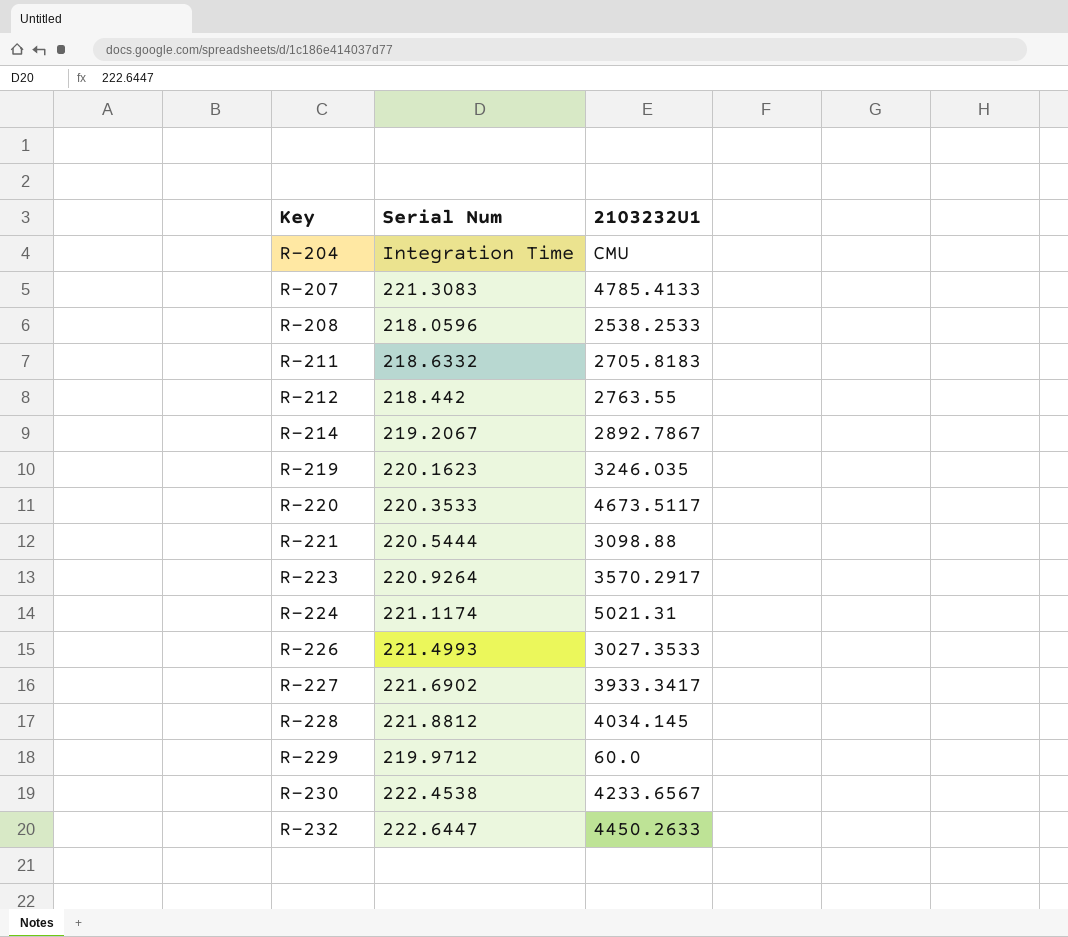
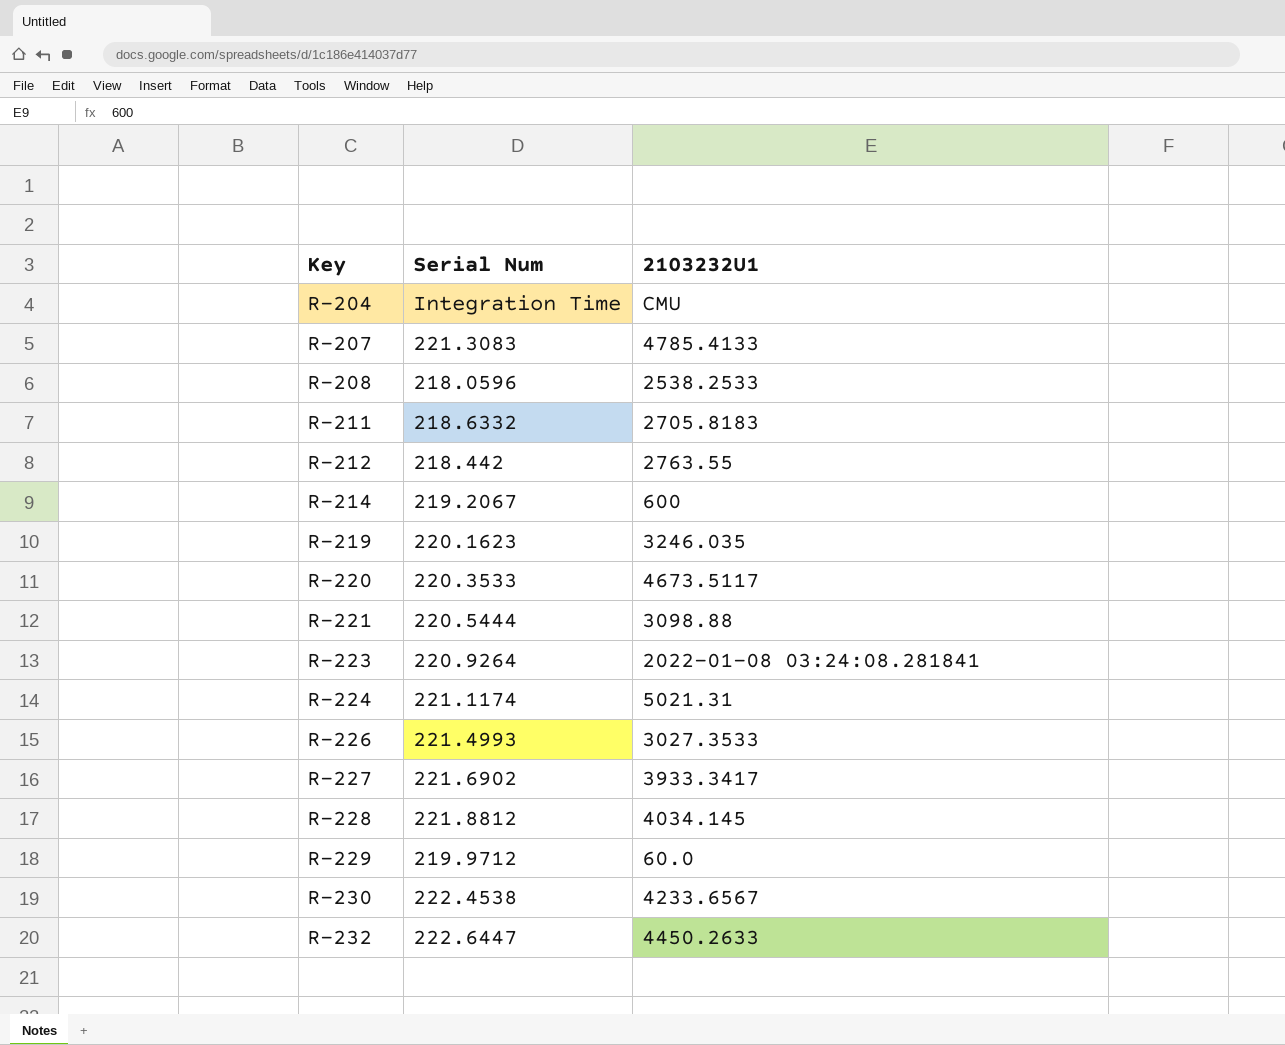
R-214 | 2103232U1: 2892.7867 -> 600
R-223 | 2103232U1: 3570.2917 -> 2022-01-08 03:24:08.281841

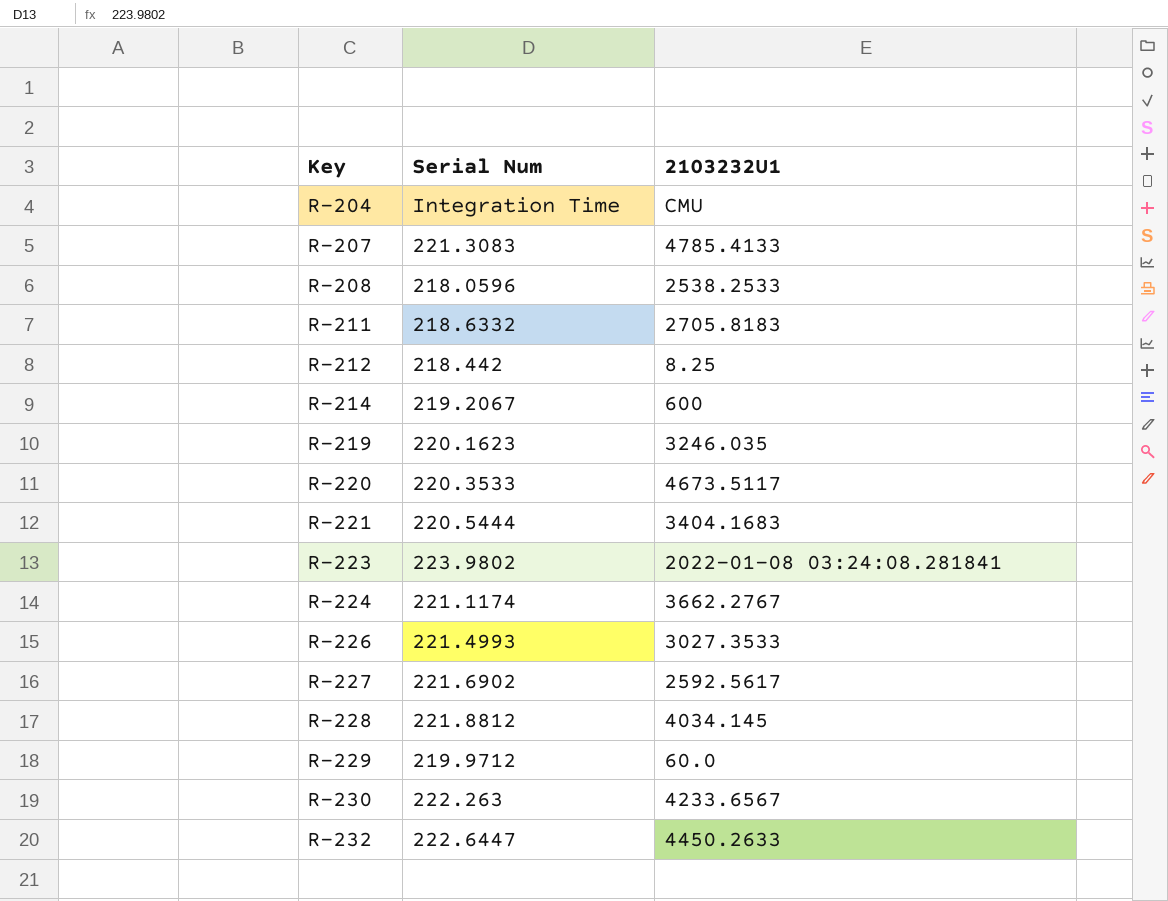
R-212 | 2103232U1: 2763.55 -> 8.25
R-221 | 2103232U1: 3098.88 -> 3404.1683
R-223 | Serial Num: 220.9264 -> 223.9802
R-224 | 2103232U1: 5021.31 -> 3662.2767
R-227 | 2103232U1: 3933.3417 -> 2592.5617
R-230 | Serial Num: 222.4538 -> 222.263

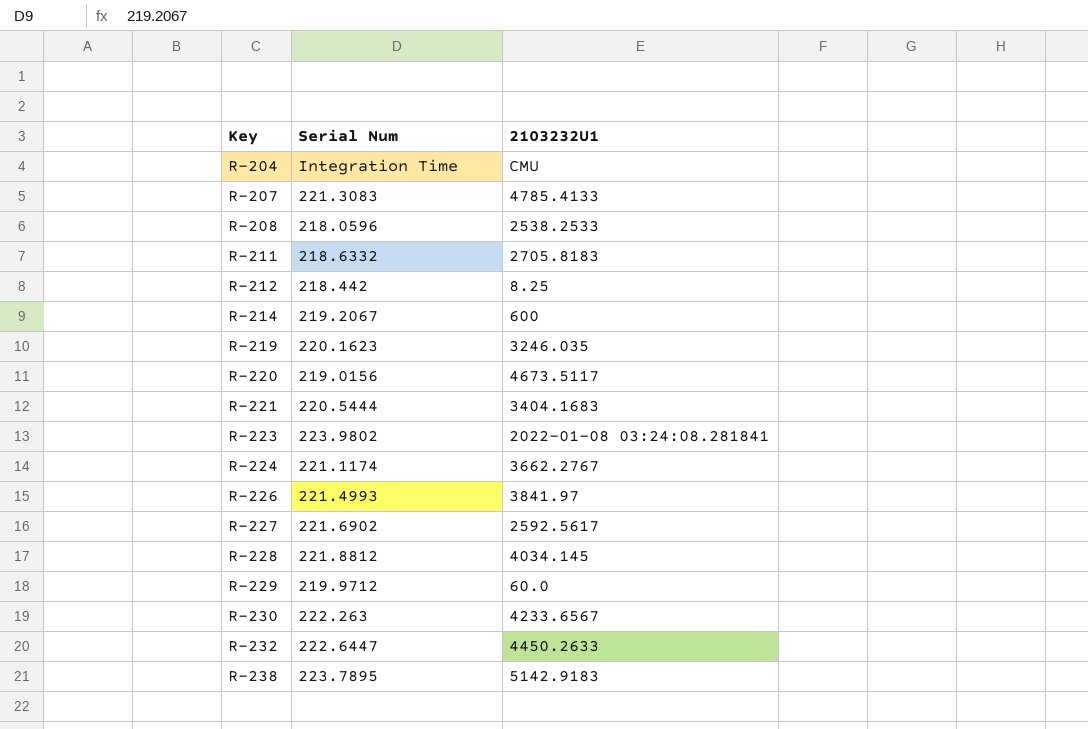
R-220 | Serial Num: 220.3533 -> 219.0156
R-226 | 2103232U1: 3027.3533 -> 3841.97
row R-238: none -> 223.7895 | 5142.9183

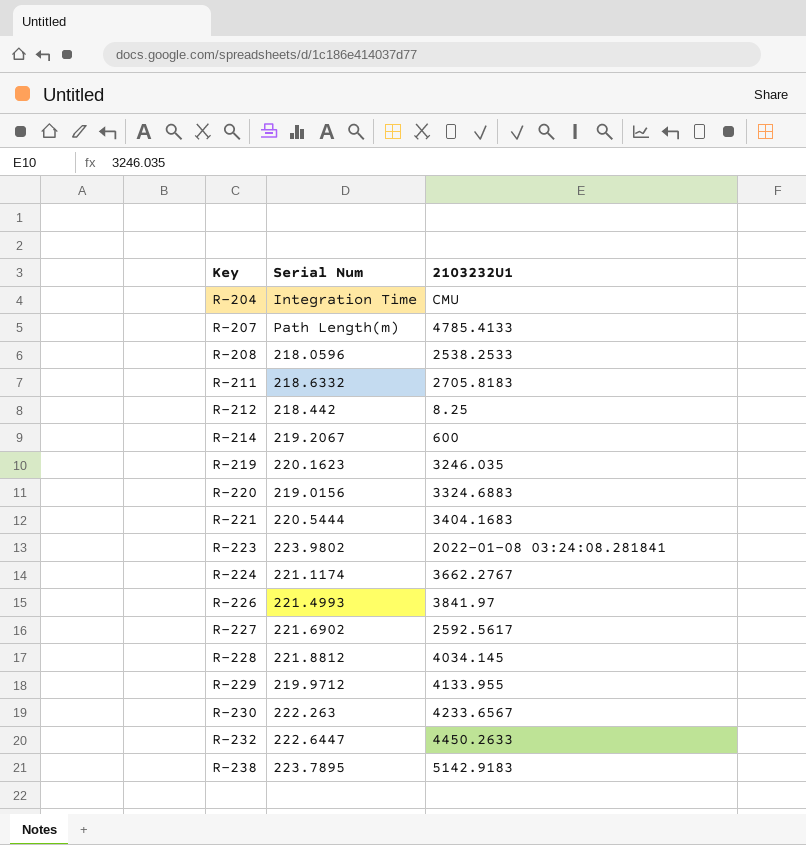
R-207 | Serial Num: 221.3083 -> Path Length(m)
R-220 | 2103232U1: 4673.5117 -> 3324.6883
R-229 | 2103232U1: 60.0 -> 4133.955

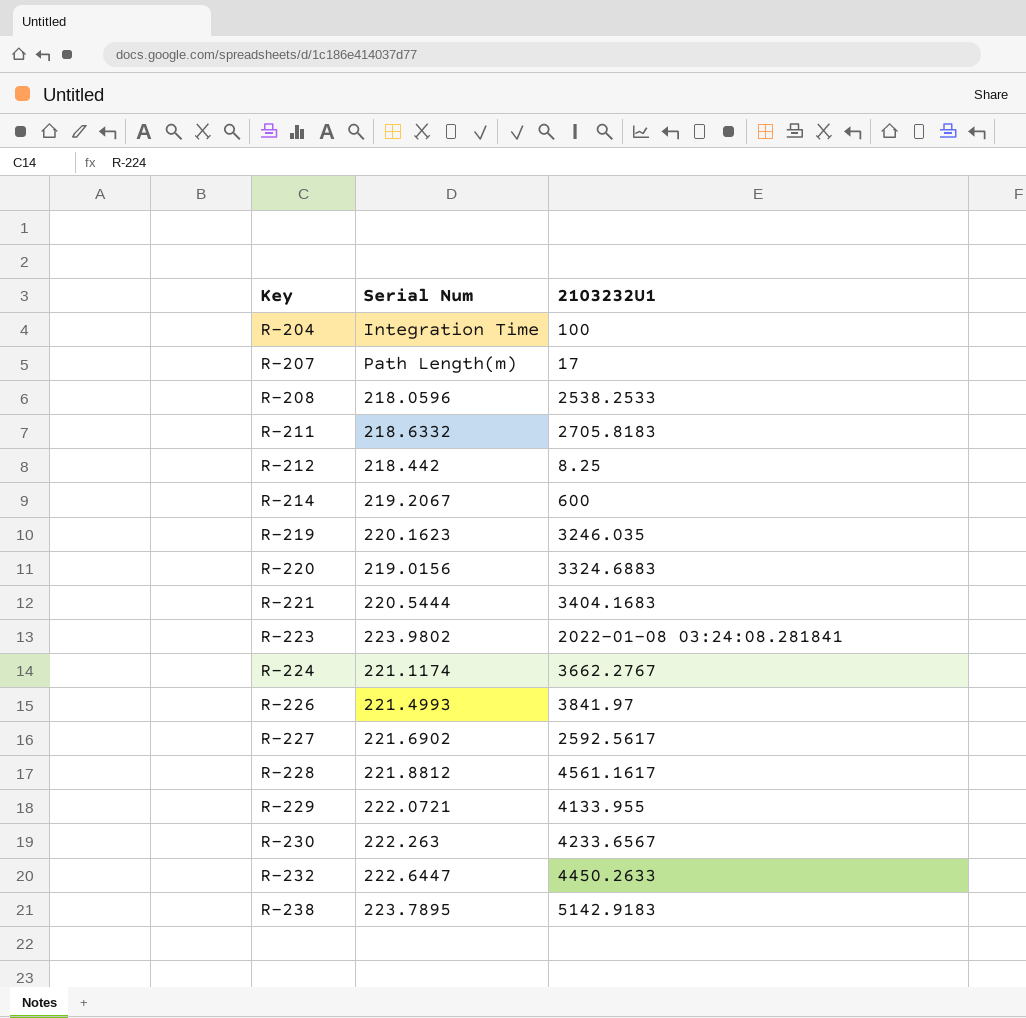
R-204 | 2103232U1: CMU -> 100
R-207 | 2103232U1: 4785.4133 -> 17
R-228 | 2103232U1: 4034.145 -> 4561.1617
R-229 | Serial Num: 219.9712 -> 222.0721

